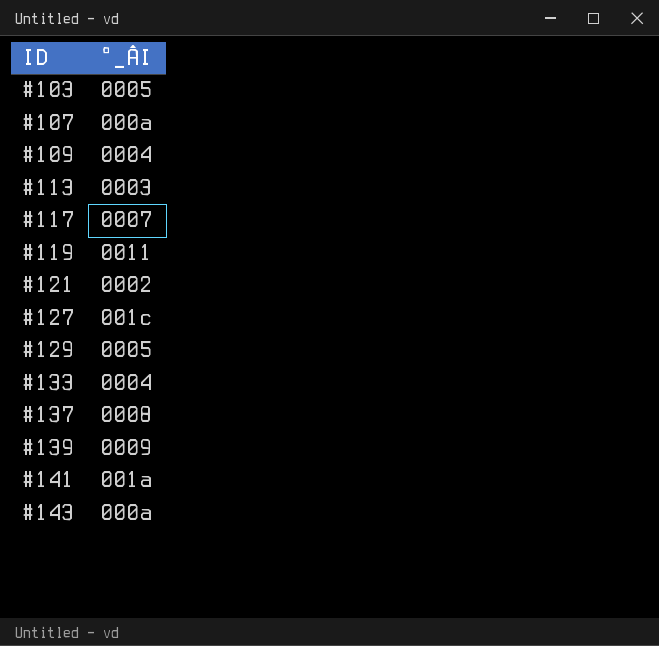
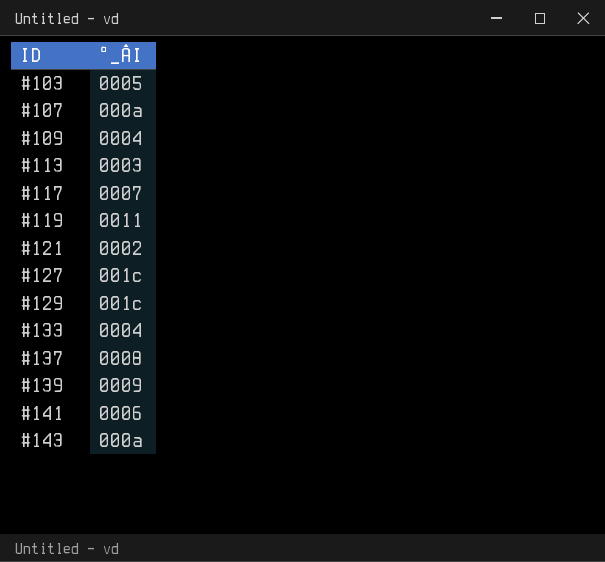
#129 | °_ÂI: 0005 -> 001c
#141 | °_ÂI: 001a -> 0006

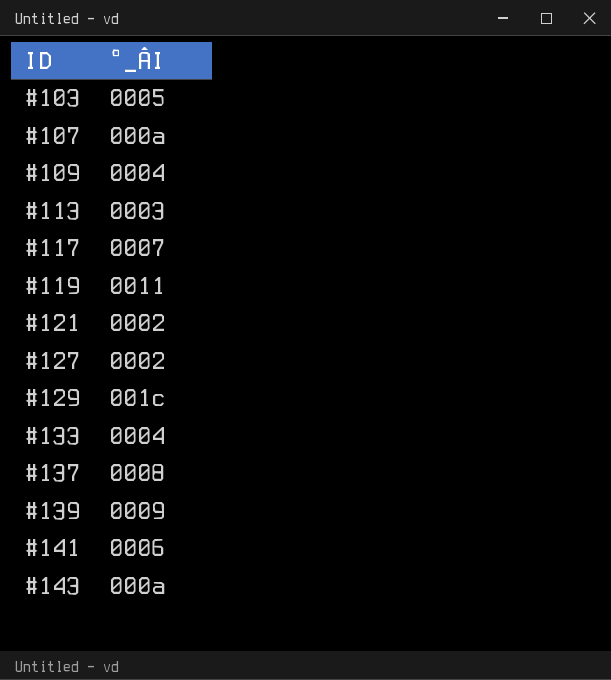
#127 | °_ÂI: 001c -> 0002

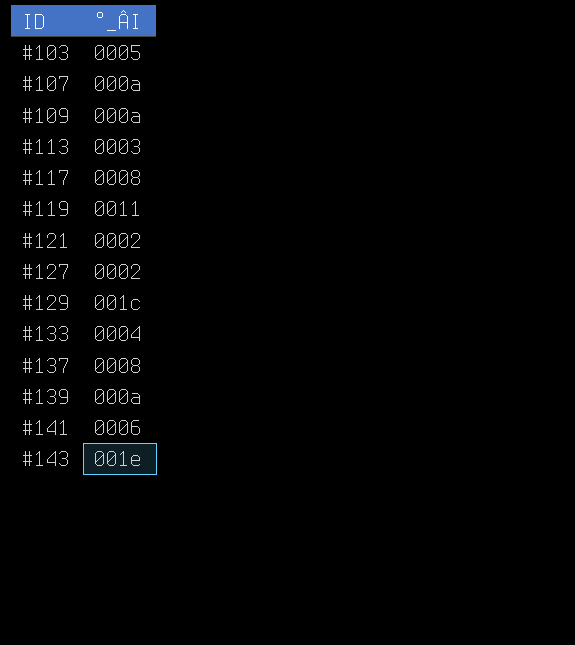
#109 | °_ÂI: 0004 -> 000a
#117 | °_ÂI: 0007 -> 0008
#139 | °_ÂI: 0009 -> 000a
#143 | °_ÂI: 000a -> 001e

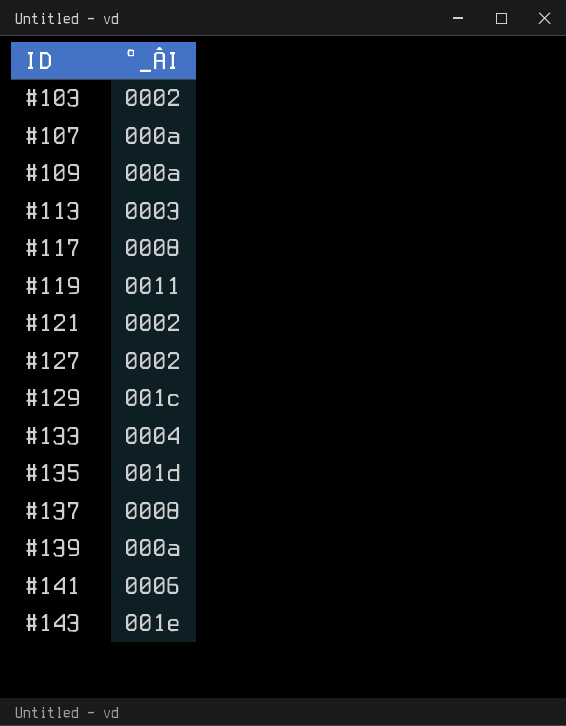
#103 | °_ÂI: 0005 -> 0002
row #135: none -> 001d

